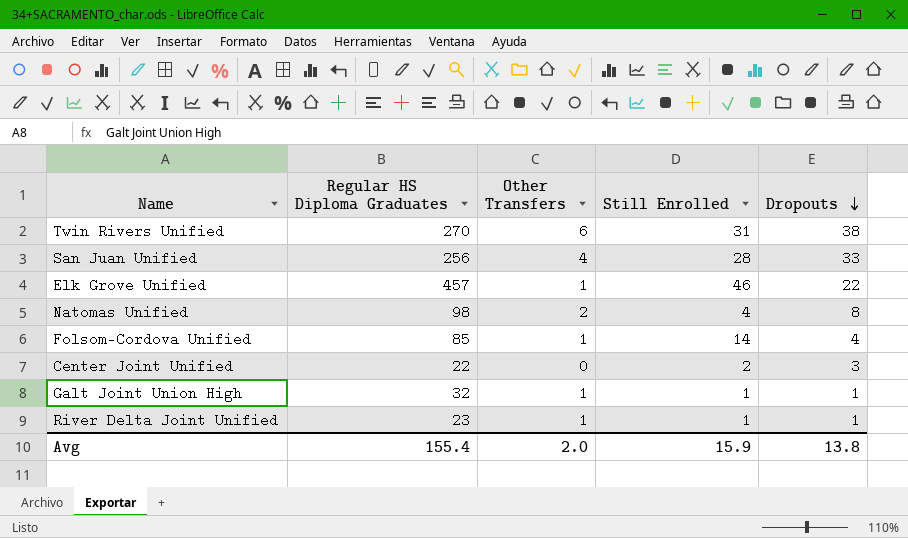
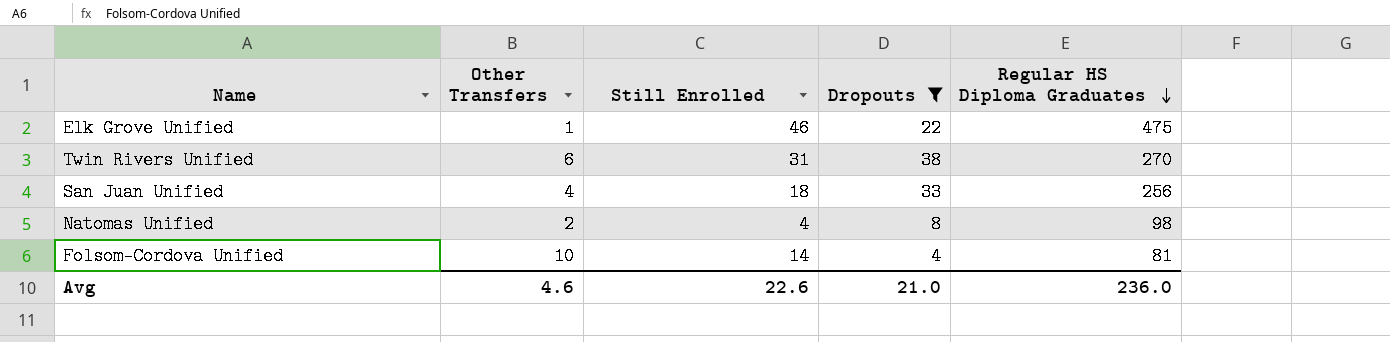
filter: none -> Dropouts >= 4
row order: Dropouts descending -> Regular HS Diploma Graduates descending
column Regular HS Diploma Graduates | position: 2 -> 5
Elk Grove Unified | Regular HS Diploma Graduates: 457 -> 475
San Juan Unified | Still Enrolled: 28 -> 18
Folsom-Cordova Unified | Other Transfers: 1 -> 10
Folsom-Cordova Unified | Regular HS Diploma Graduates: 85 -> 81
Avg | Other Transfers: 2.0 -> 4.6
Avg | Still Enrolled: 15.9 -> 22.6
Avg | Dropouts: 13.8 -> 21.0
Avg | Regular HS Diploma Graduates: 155.4 -> 236.0

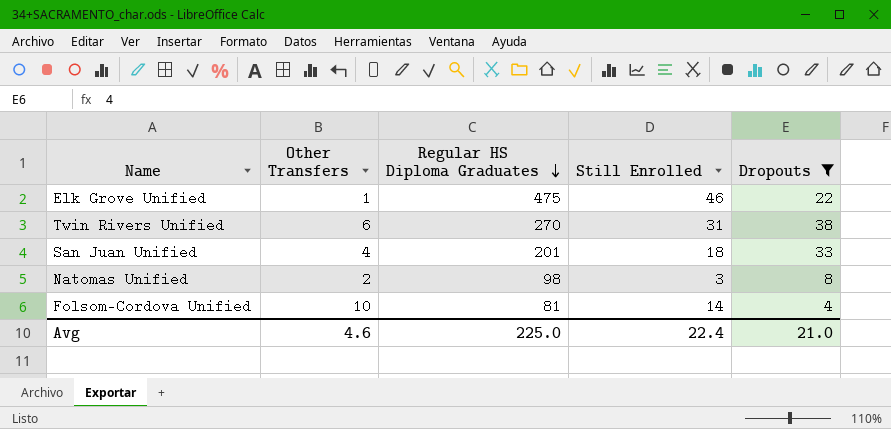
column Regular HS Diploma Graduates | position: 5 -> 3
San Juan Unified | Regular HS Diploma Graduates: 256 -> 201
Natomas Unified | Still Enrolled: 4 -> 3
Avg | Regular HS Diploma Graduates: 236.0 -> 225.0
Avg | Still Enrolled: 22.6 -> 22.4

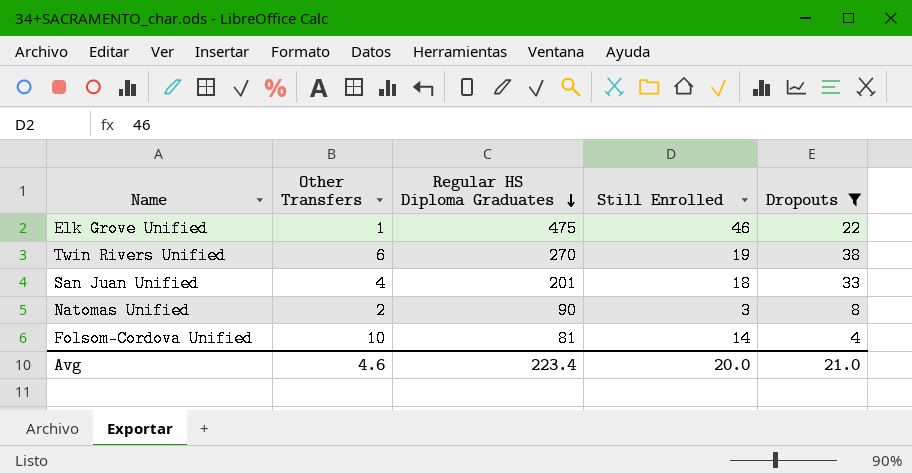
Twin Rivers Unified | Still Enrolled: 31 -> 19
Natomas Unified | Regular HS Diploma Graduates: 98 -> 90
Avg | Regular HS Diploma Graduates: 225.0 -> 223.4
Avg | Still Enrolled: 22.4 -> 20.0

